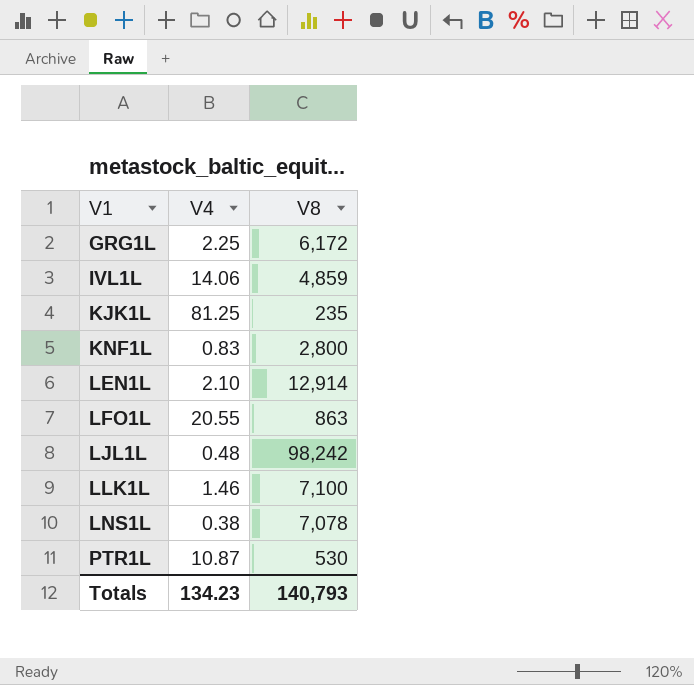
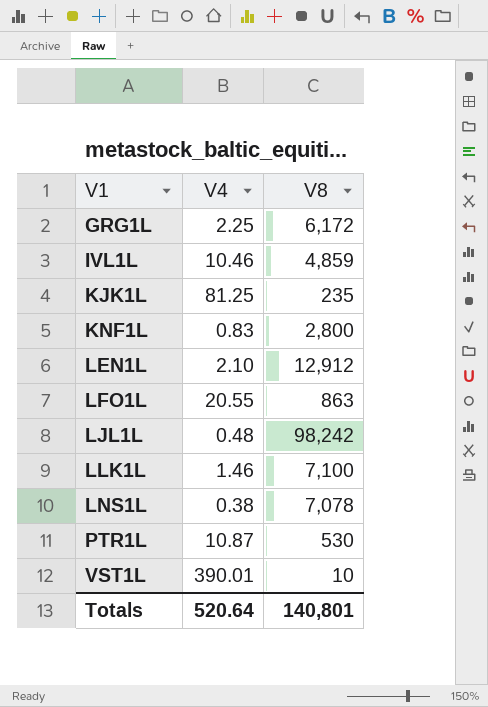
IVL1L | V4: 14.06 -> 10.46
LEN1L | V8: 12,914 -> 12,912
row VST1L: none -> 390.01 | 10
Totals | V4: 134.23 -> 520.64
Totals | V8: 140,793 -> 140,801

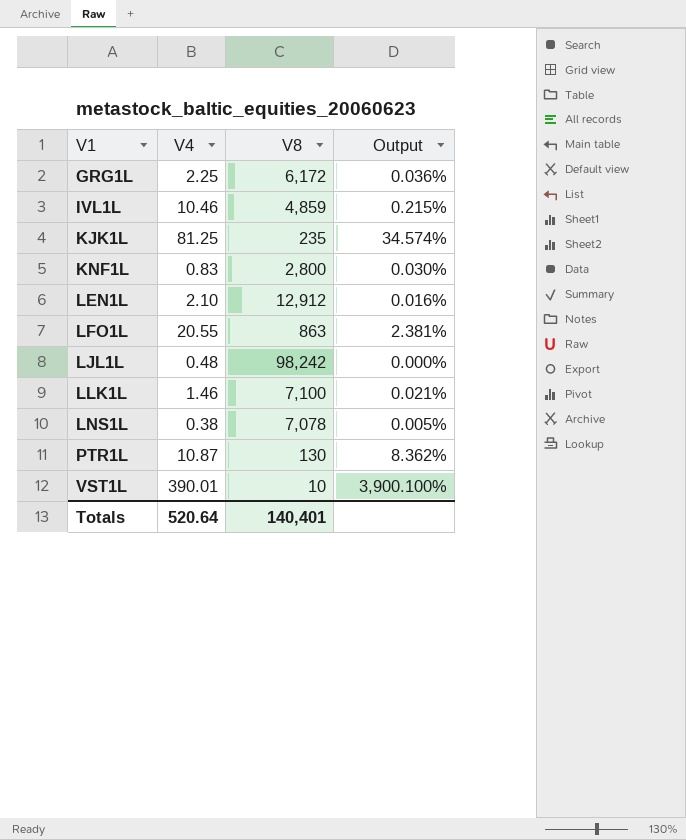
column Output | formula: none -> [V4] / [V8]
PTR1L | V8: 530 -> 130
Totals | V8: 140,801 -> 140,401

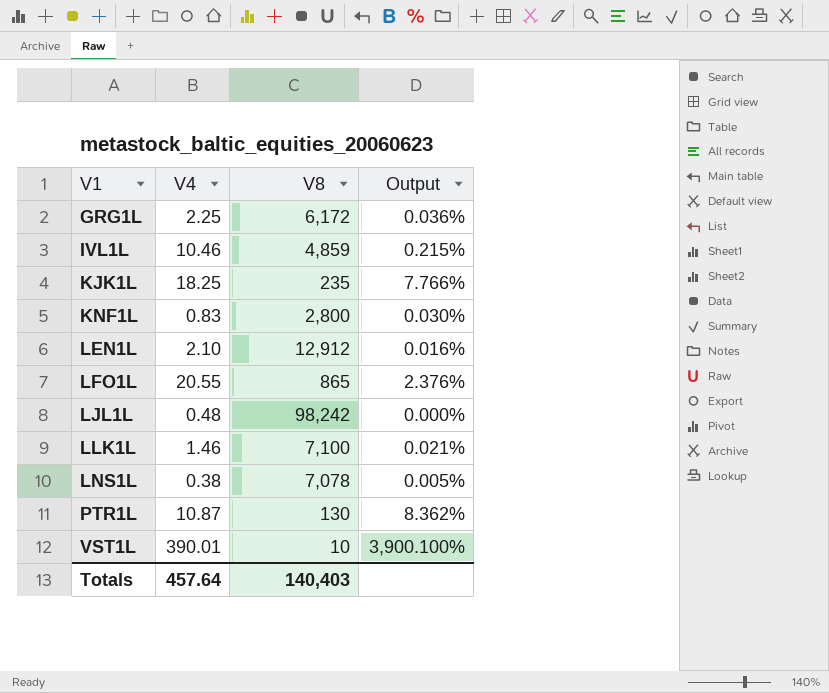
KJK1L | V4: 81.25 -> 18.25
KJK1L | Output: 34.574% -> 7.766%
LFO1L | V8: 863 -> 865
LFO1L | Output: 2.381% -> 2.376%
Totals | V4: 520.64 -> 457.64
Totals | V8: 140,401 -> 140,403

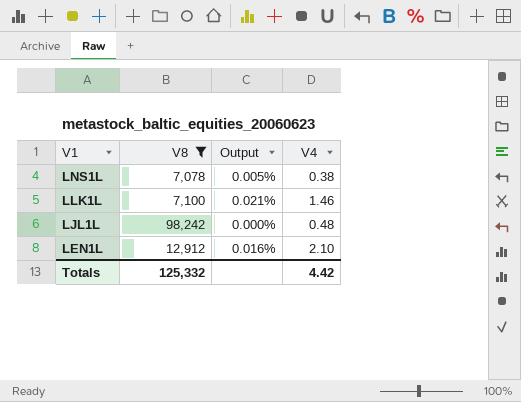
filter: none -> V8 >= 7,078
row order: V1 ascending -> V1 descending
column V4 | position: 2 -> 4
Totals | V8: 140,403 -> 125,332
Totals | V4: 457.64 -> 4.42

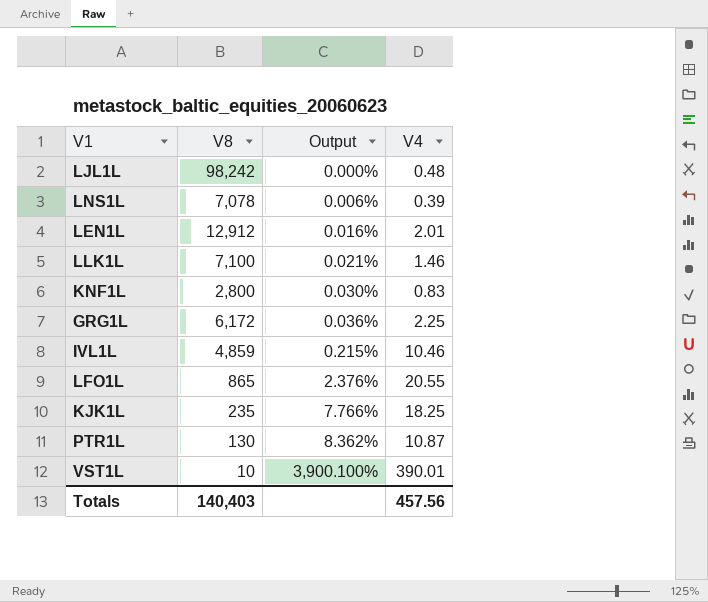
filter: V8 >= 7,078 -> none
row order: V1 descending -> Output ascending
LNS1L | Output: 0.005% -> 0.006%
LNS1L | V4: 0.38 -> 0.39
LEN1L | V4: 2.10 -> 2.01
Totals | V8: 125,332 -> 140,403
Totals | V4: 4.42 -> 457.56

